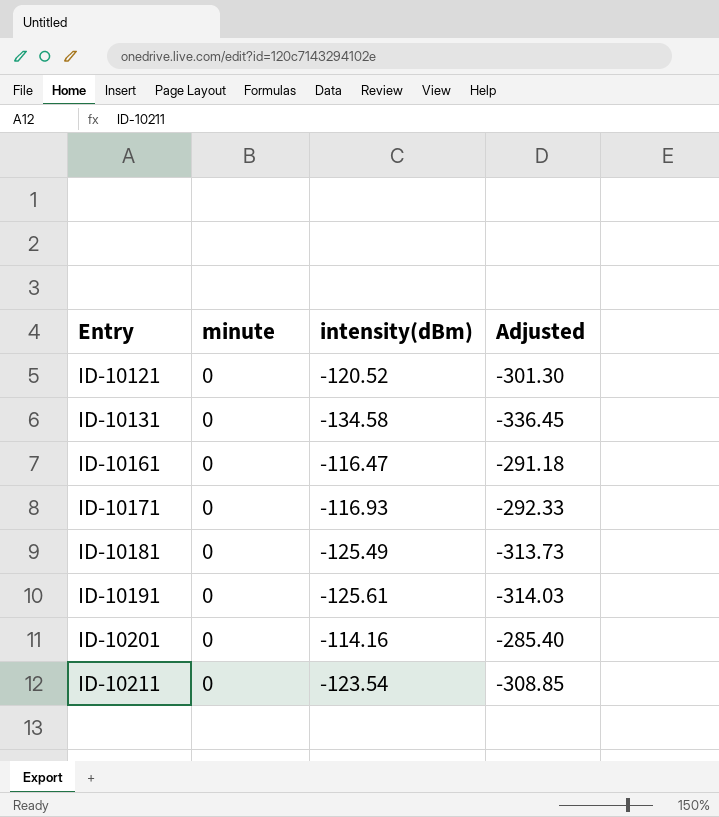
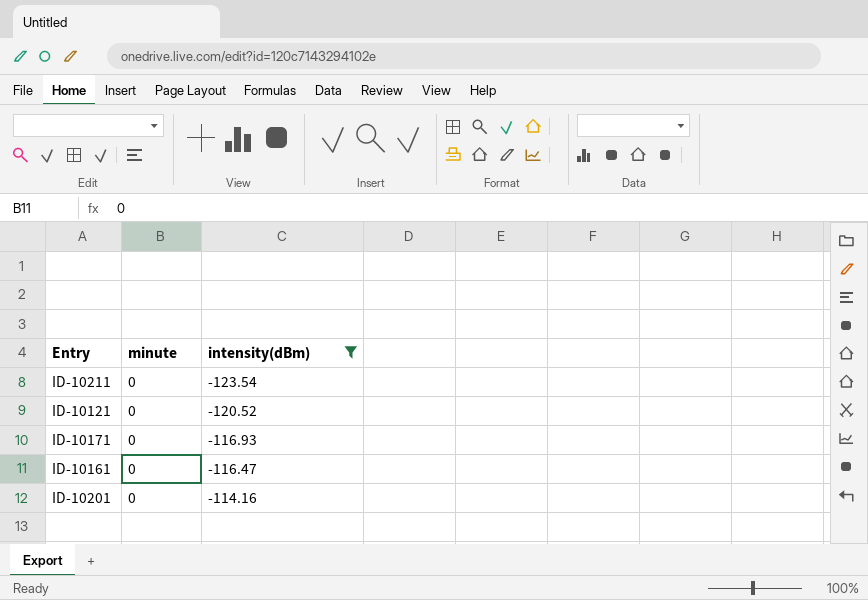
filter: none -> intensity(dBm) >= -123.54
row order: Entry ascending -> intensity(dBm) ascending
column Adjusted | formula: [intensity(dBm)] * 2.5 -> none

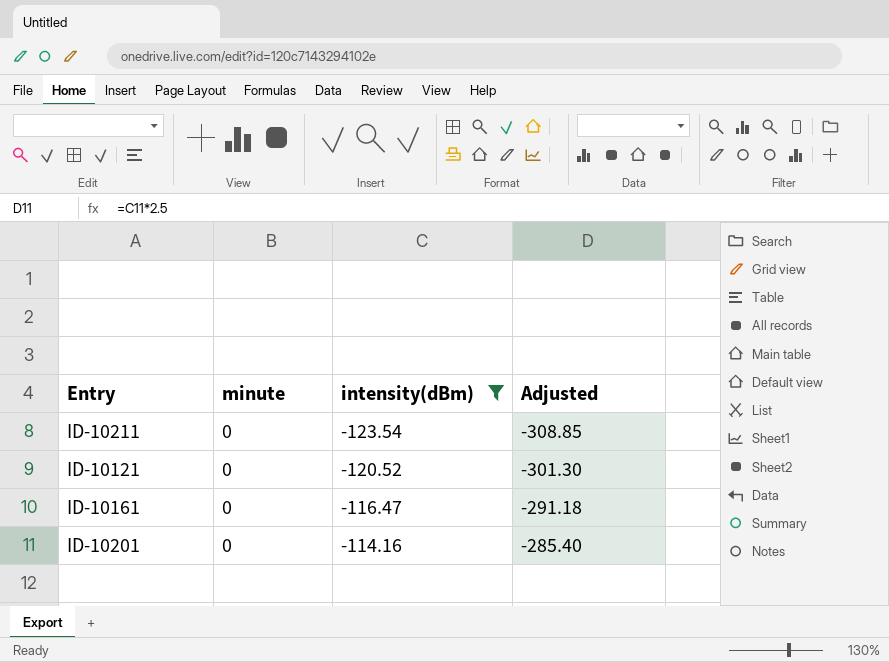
column Adjusted | formula: none -> [intensity(dBm)] * 2.5
row ID-10171: 0 | -116.93 -> none

